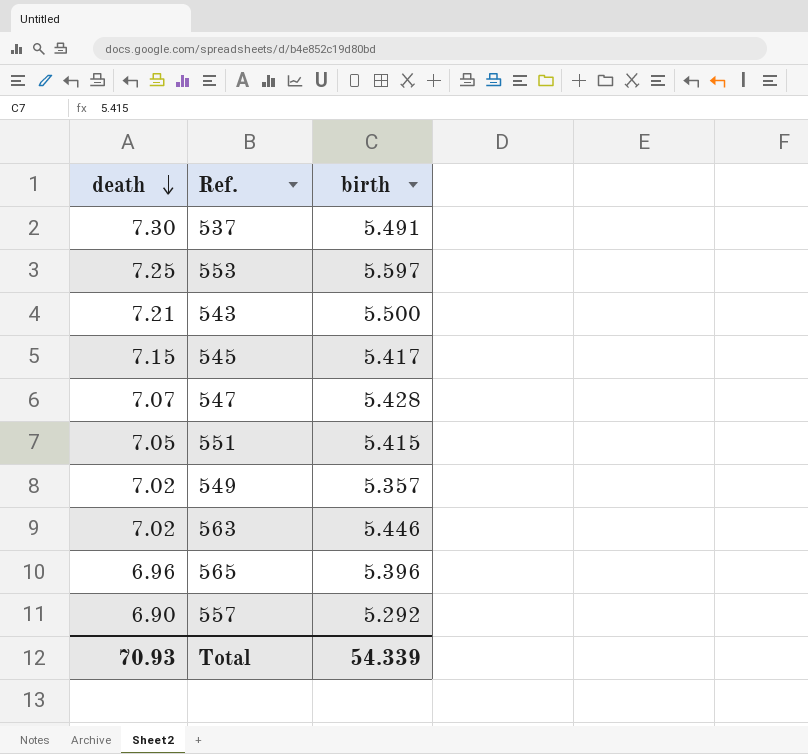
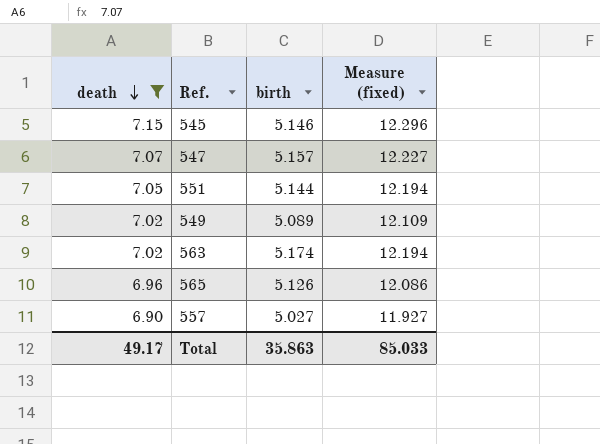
filter: none -> death <= 7.15
column Measure (fixed) | formula: none -> [death] + [birth]
545 | birth: 5.417 -> 5.146
547 | birth: 5.428 -> 5.157
551 | birth: 5.415 -> 5.144
549 | birth: 5.357 -> 5.089
563 | birth: 5.446 -> 5.174
565 | birth: 5.396 -> 5.126
557 | birth: 5.292 -> 5.027
Total | death: 70.93 -> 49.17
Total | birth: 54.339 -> 35.863

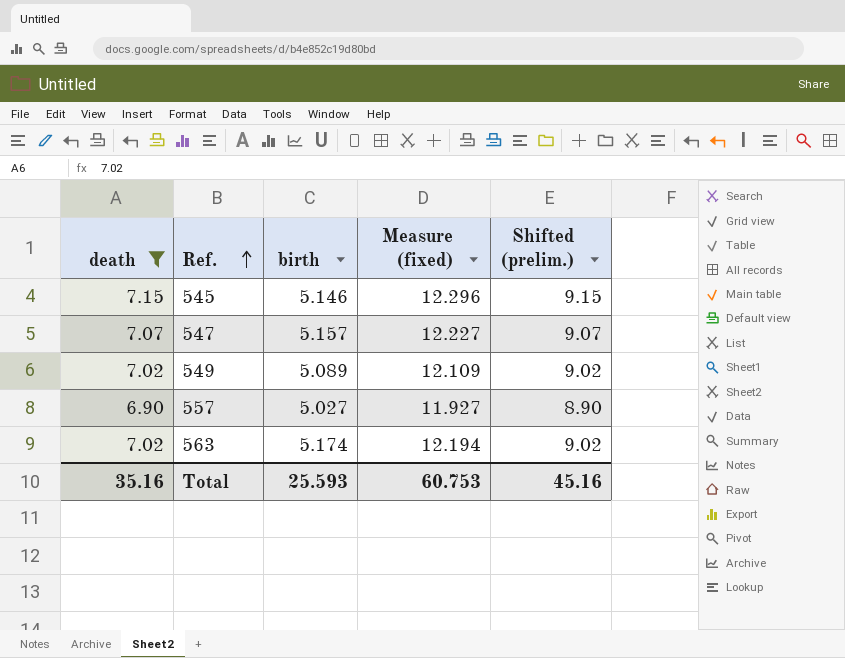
row order: death descending -> Ref. ascending
column Shifted (prelim.) | formula: none -> [death] + 2
row 551: 7.05 | 5.144 | 12.194 -> none
row 565: 6.96 | 5.126 | 12.086 -> none
Total | death: 49.17 -> 35.16
Total | birth: 35.863 -> 25.593
Total | Measure (fixed): 85.033 -> 60.753

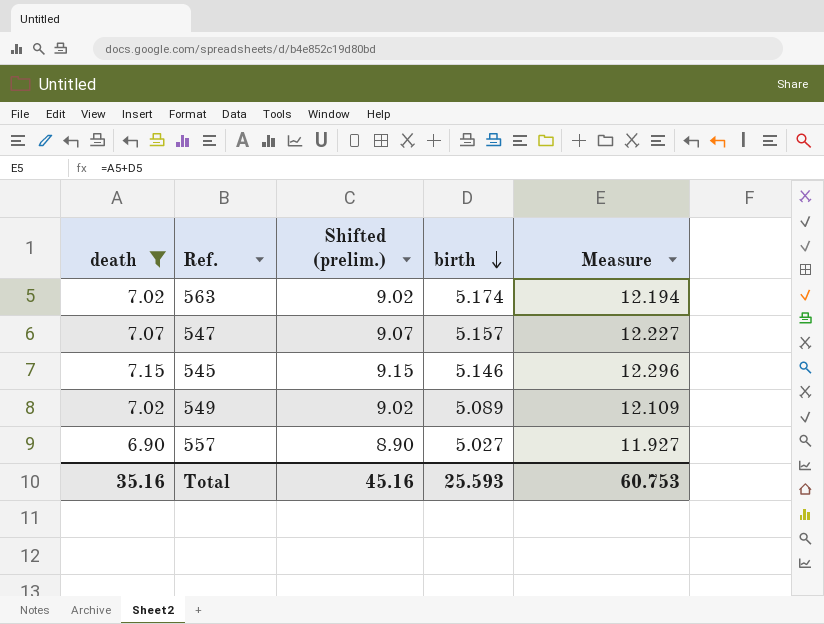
row order: Ref. ascending -> birth descending
column Shifted (prelim.) | position: 5 -> 3
column name: Measure (fixed) -> Measure

